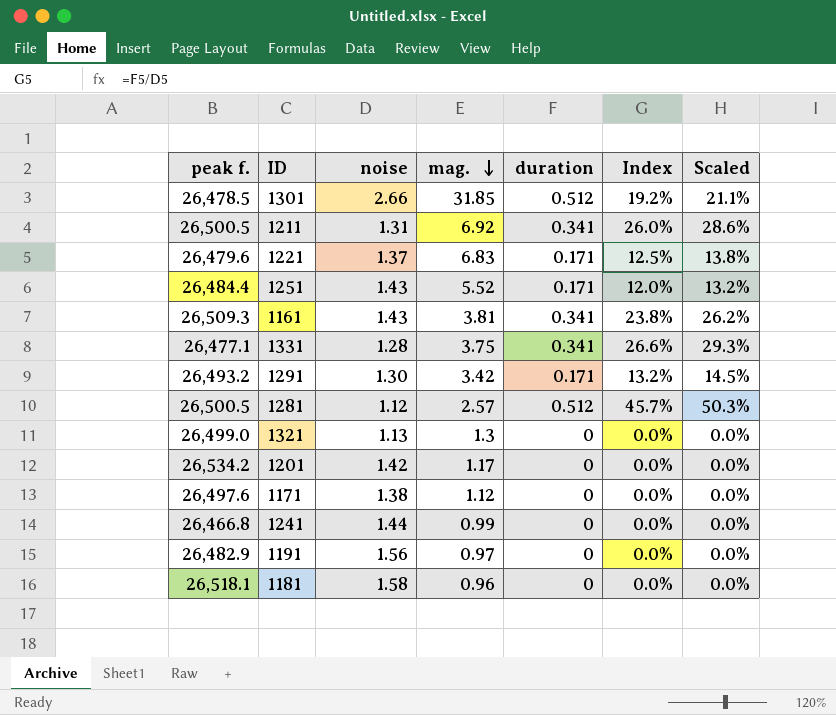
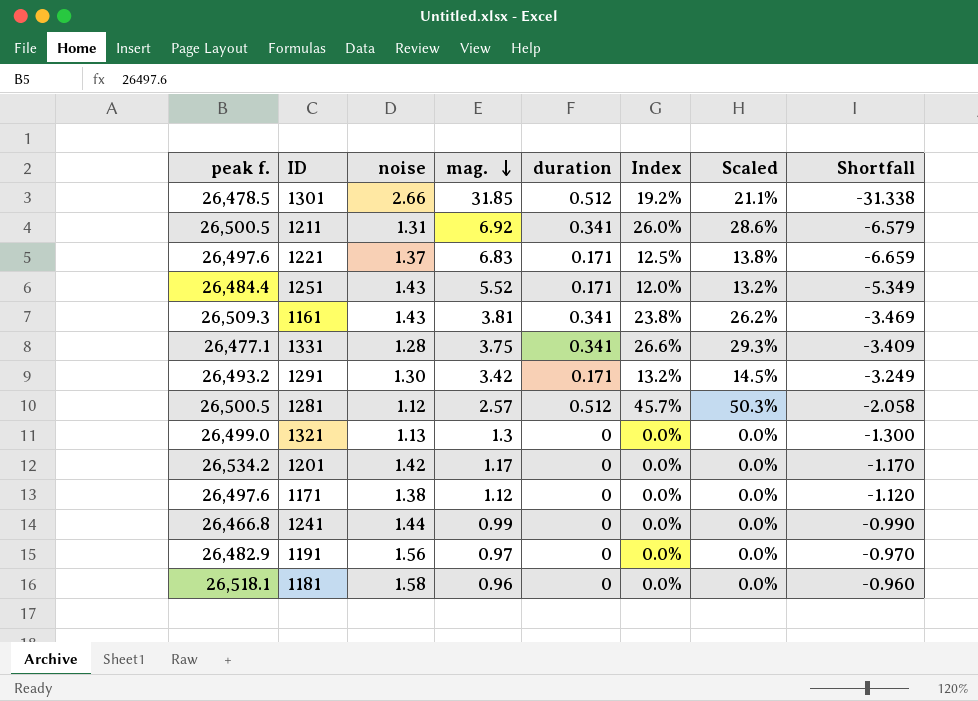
column Shortfall | formula: none -> [duration] - [mag.]
1221 | peak f.: 26,479.6 -> 26,497.6

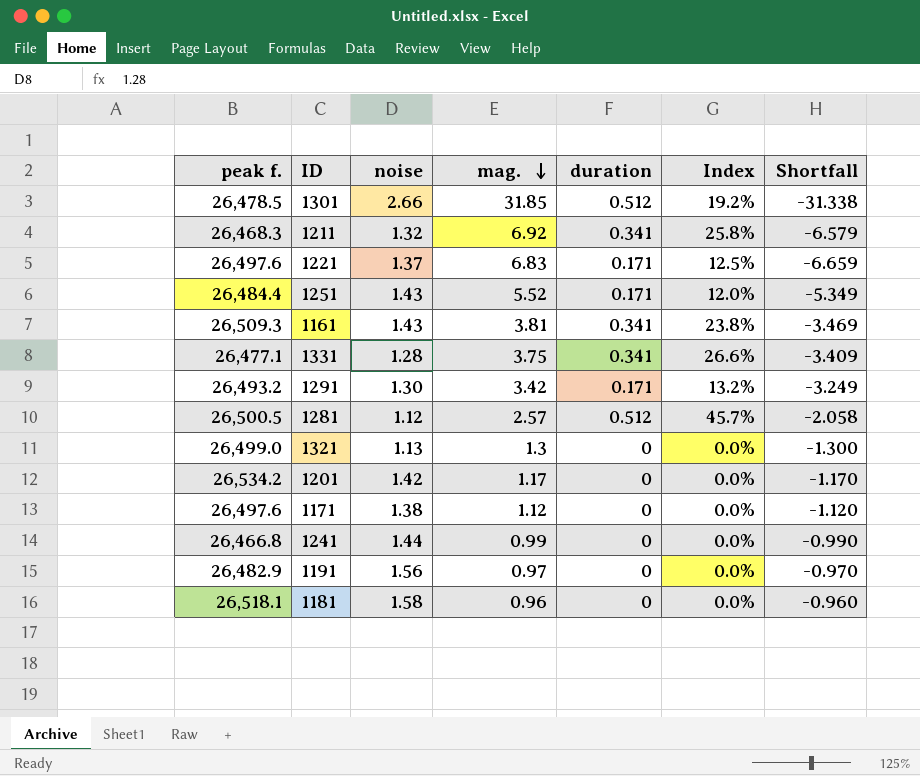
column Scaled | formula: [Index] * 1.1 -> none
1211 | peak f.: 26,500.5 -> 26,468.3
1211 | noise: 1.31 -> 1.32
1211 | Index: 26.0% -> 25.8%

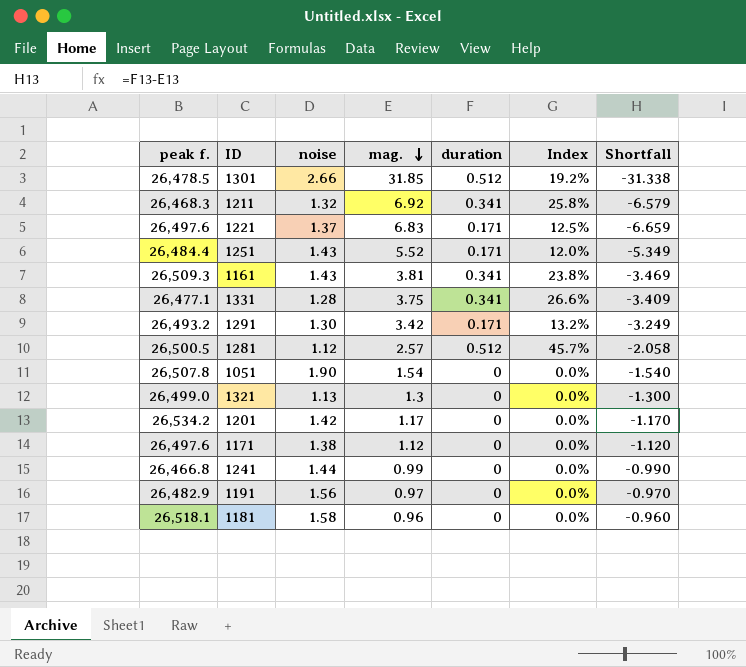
row 1051: none -> 26,507.8 | 1.90 | 1.54 | 0 | 0.0% | -1.540

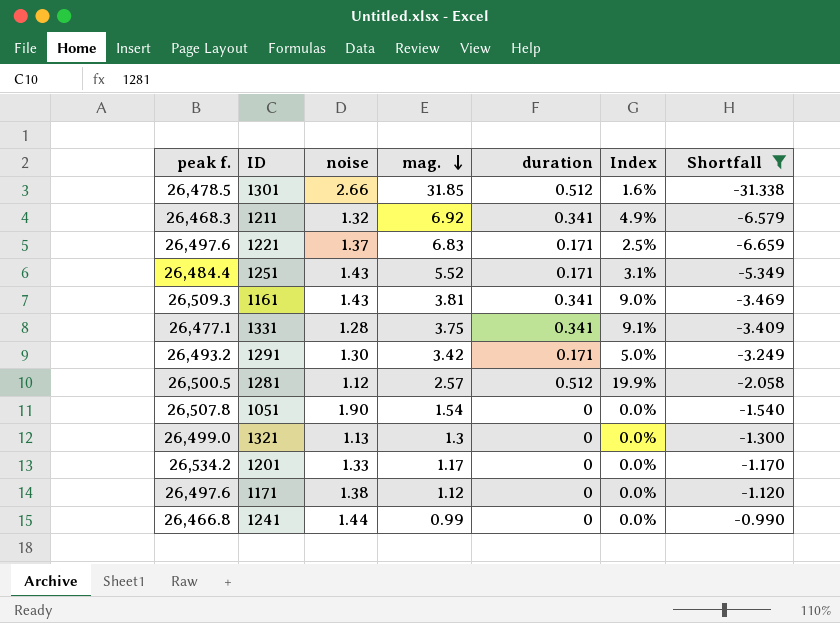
filter: none -> Shortfall <= -0.990
column Index | formula: [duration] / [noise] -> [duration] / [mag.]
1201 | noise: 1.42 -> 1.33

